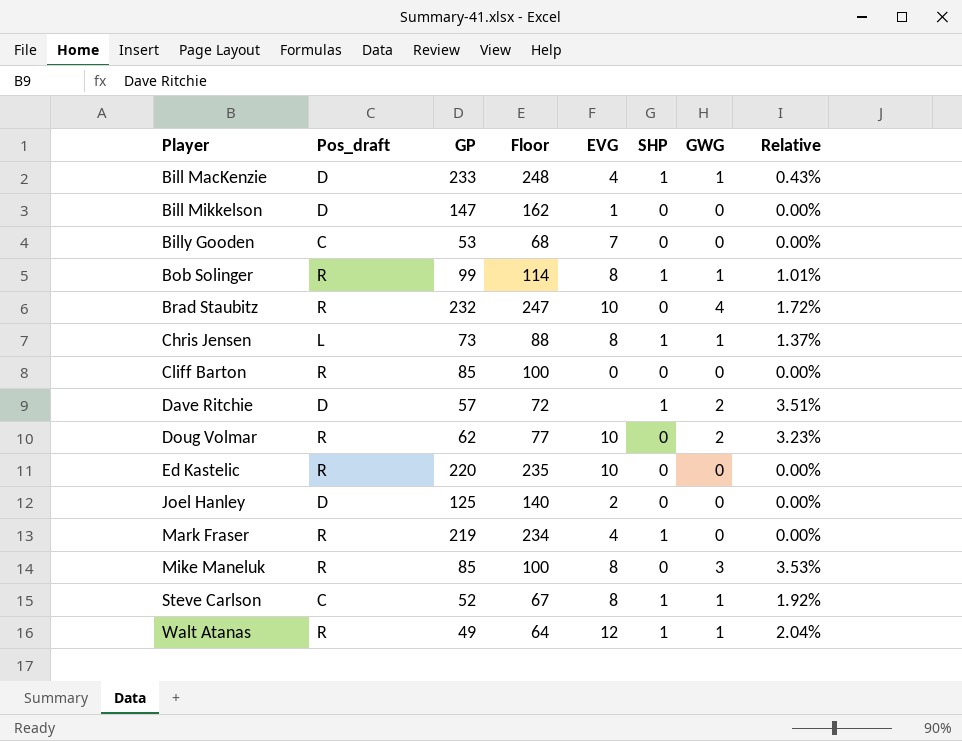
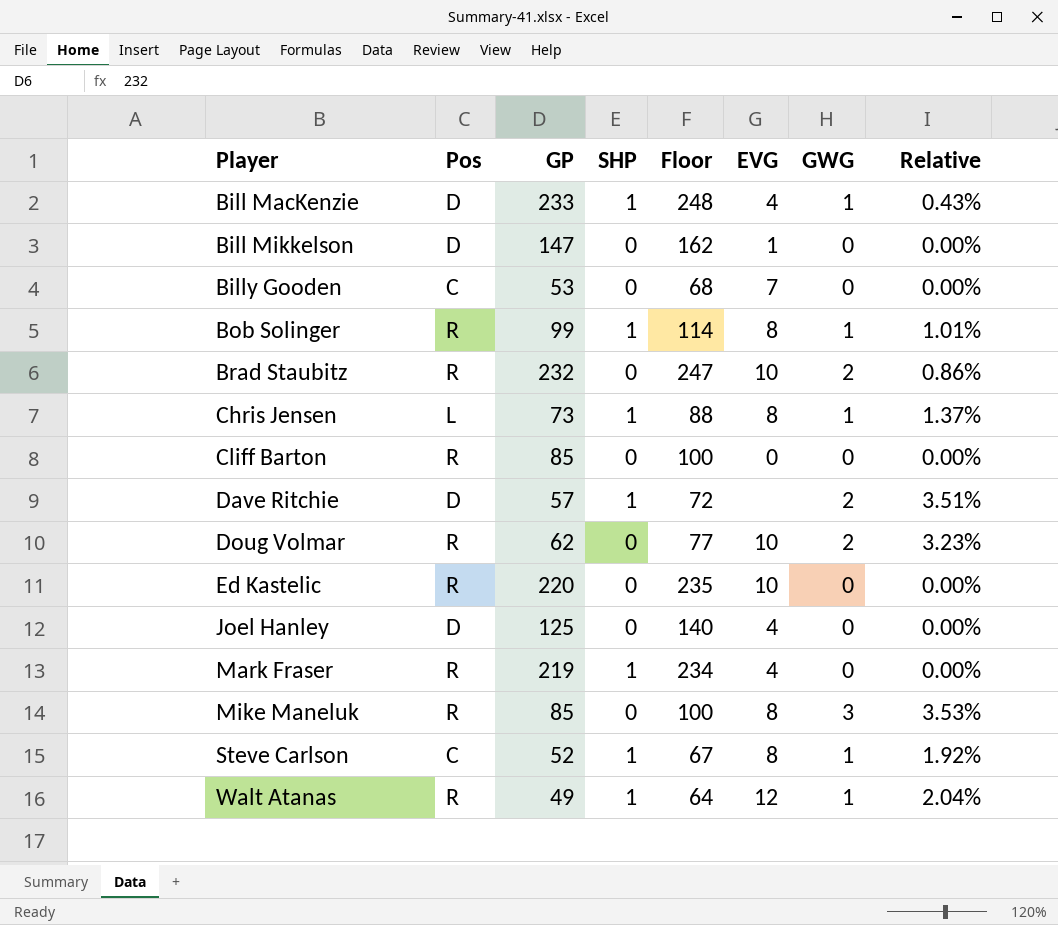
column name: Pos_draft -> Pos
column SHP | position: 6 -> 4
Brad Staubitz | GWG: 4 -> 2
Brad Staubitz | Relative: 1.72% -> 0.86%
Joel Hanley | EVG: 2 -> 4

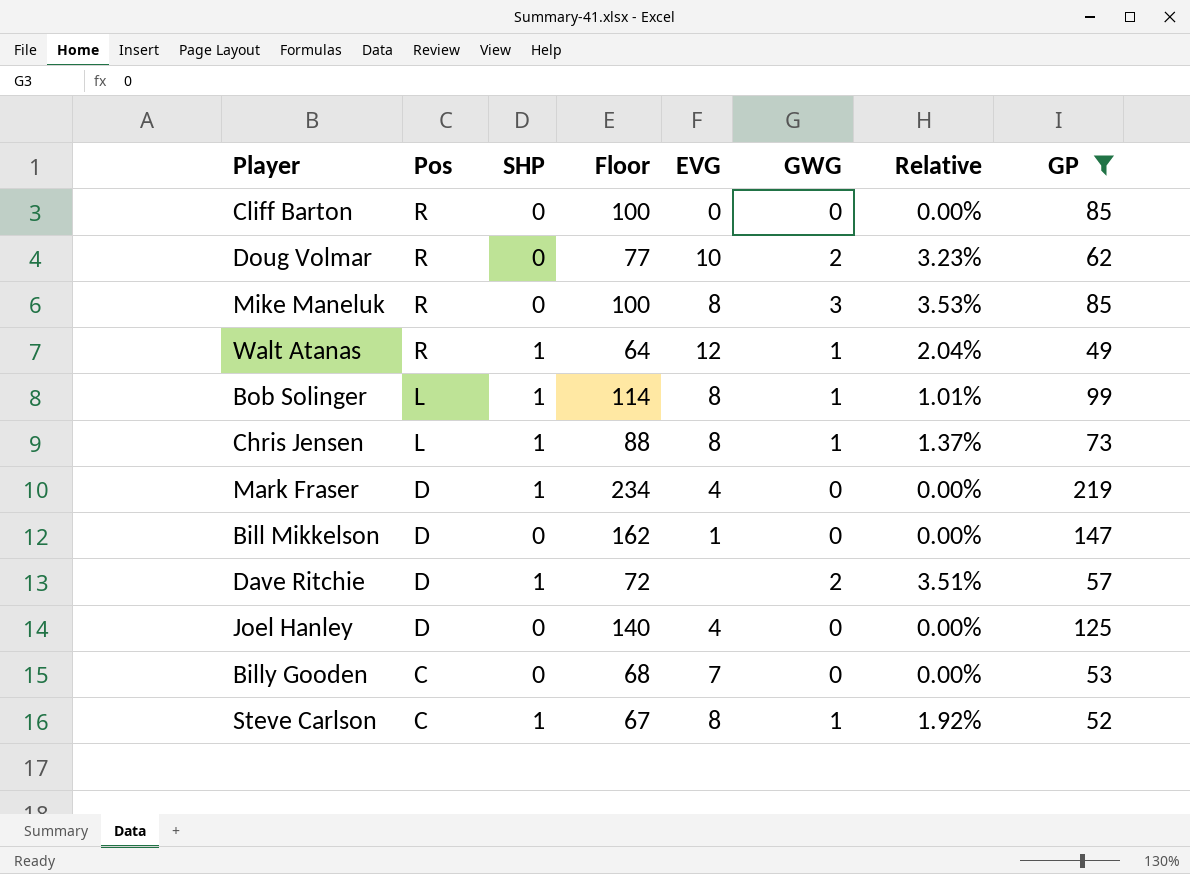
filter: none -> GP <= 219
row order: Player ascending -> Pos descending
column GP | position: 3 -> 8
Bob Solinger | Pos: R -> L
Mark Fraser | Pos: R -> D

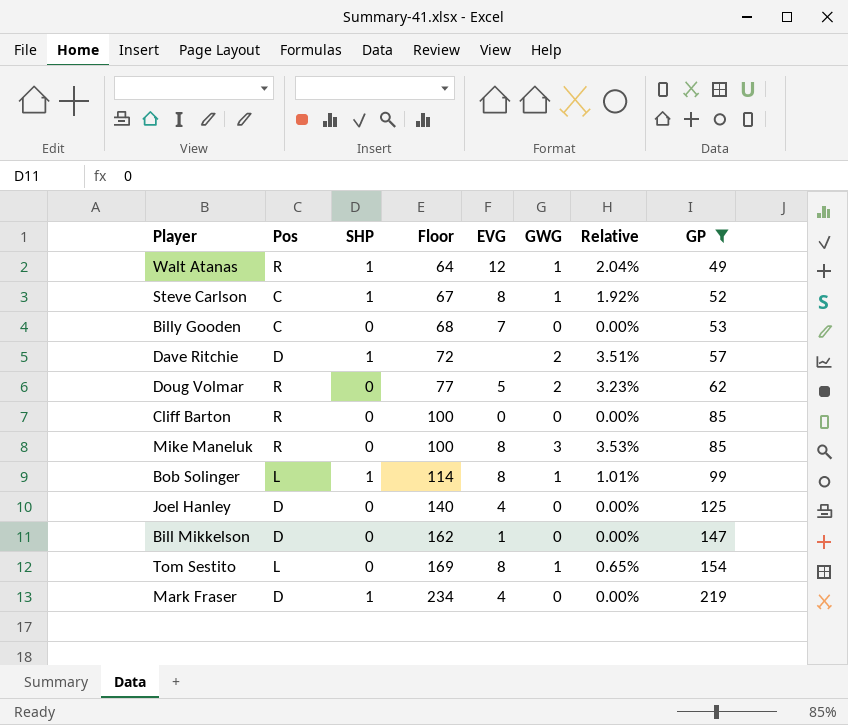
row order: Pos descending -> Floor ascending
row Chris Jensen: L | 1 | 88 | 8 | 1 | 1.37% | 73 -> none
Doug Volmar | EVG: 10 -> 5
row Tom Sestito: none -> L | 0 | 169 | 8 | 1 | 0.65% | 154

